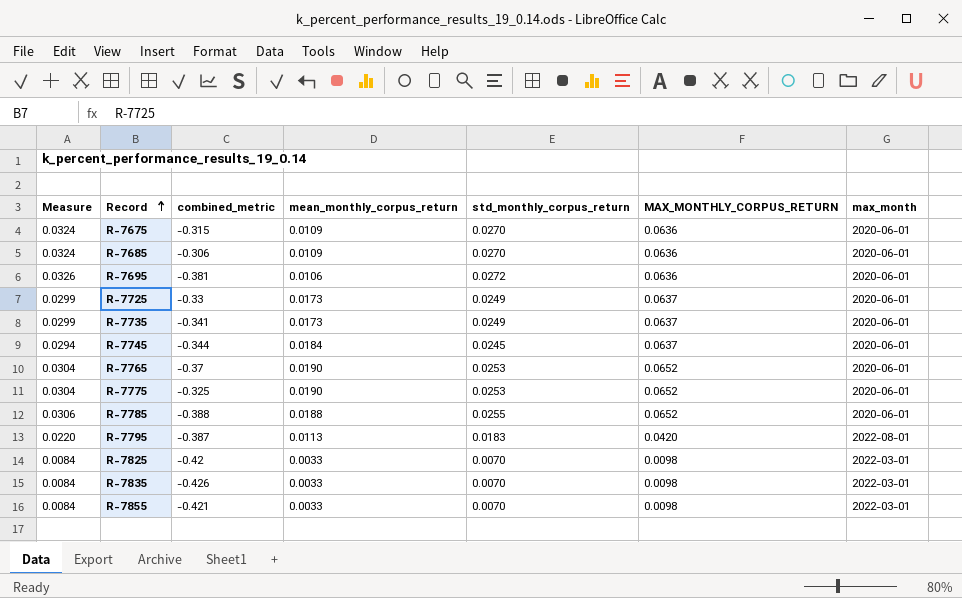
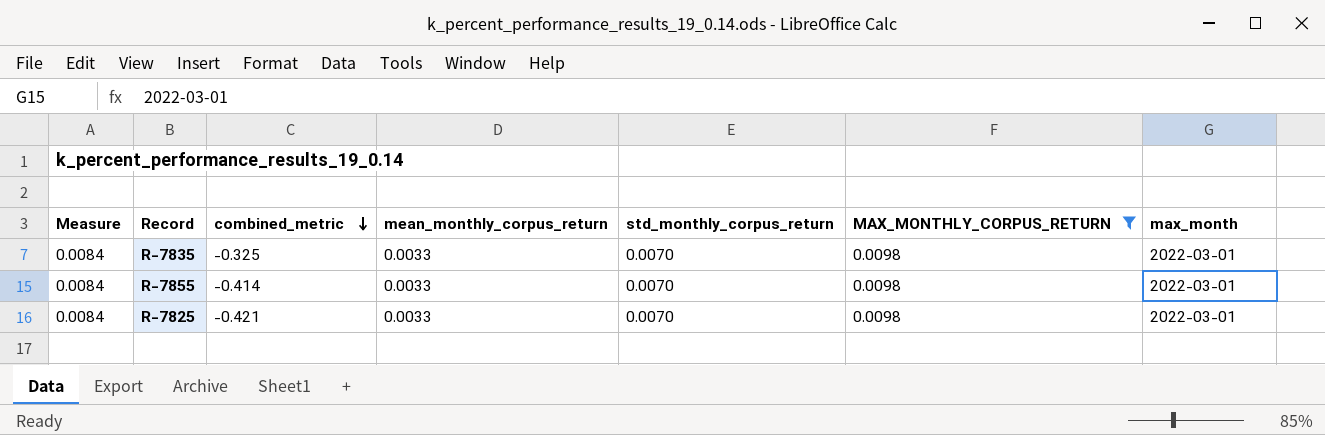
filter: none -> MAX_MONTHLY_CORPUS_RETURN = 0.0098
row order: Record ascending -> combined_metric descending
R-7835 | combined_metric: -0.426 -> -0.325
R-7855 | combined_metric: -0.421 -> -0.414
R-7825 | combined_metric: -0.42 -> -0.421

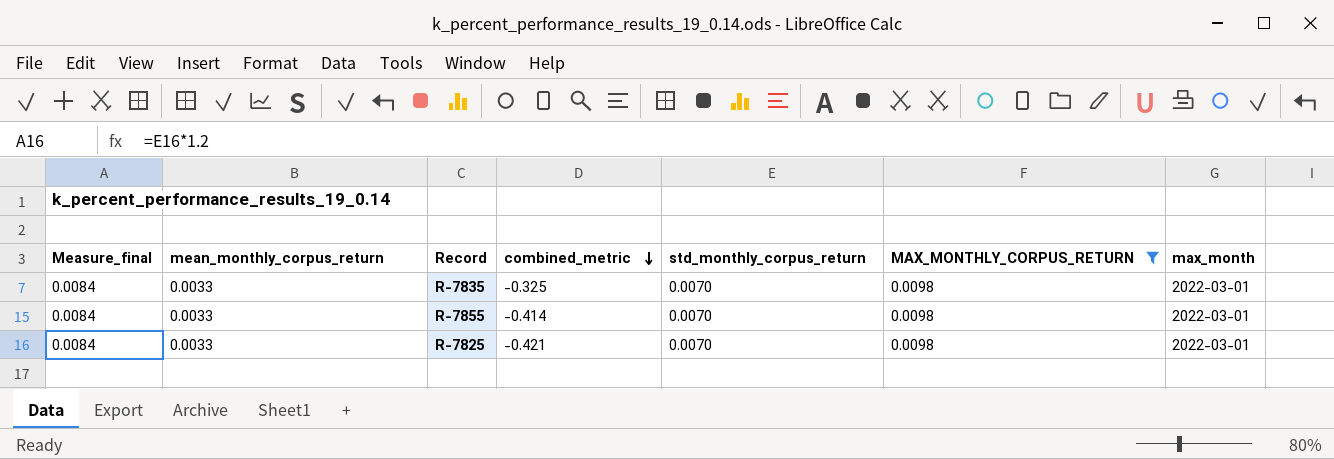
column name: Measure -> Measure_final
column mean_monthly_corpus_return | position: 4 -> 2

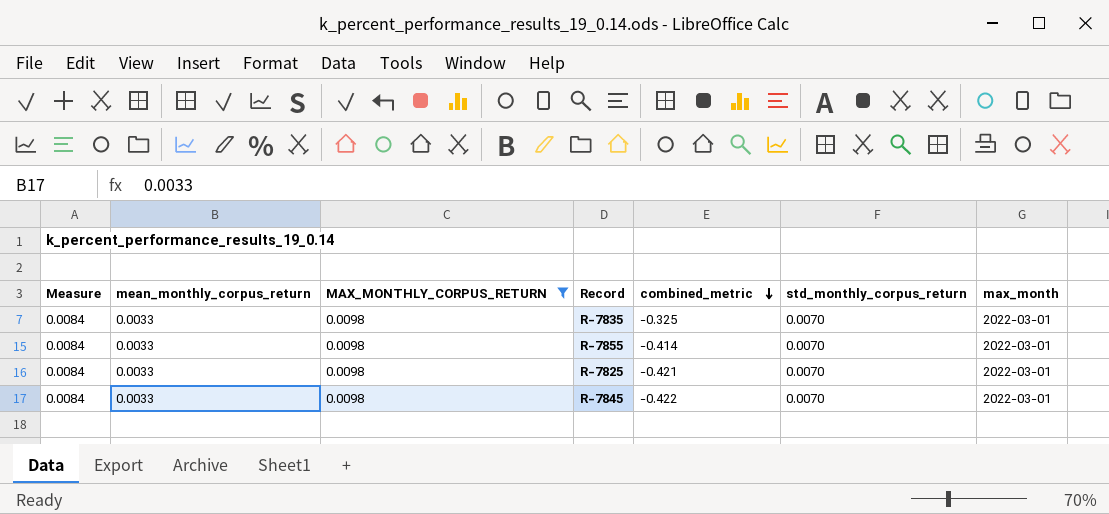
column name: Measure_final -> Measure
column MAX_MONTHLY_CORPUS_RETURN | position: 6 -> 3
row R-7845: none -> 0.0084 | 0.0033 | 0.0098 | -0.422 | 0.0070 | 2022-03-01

